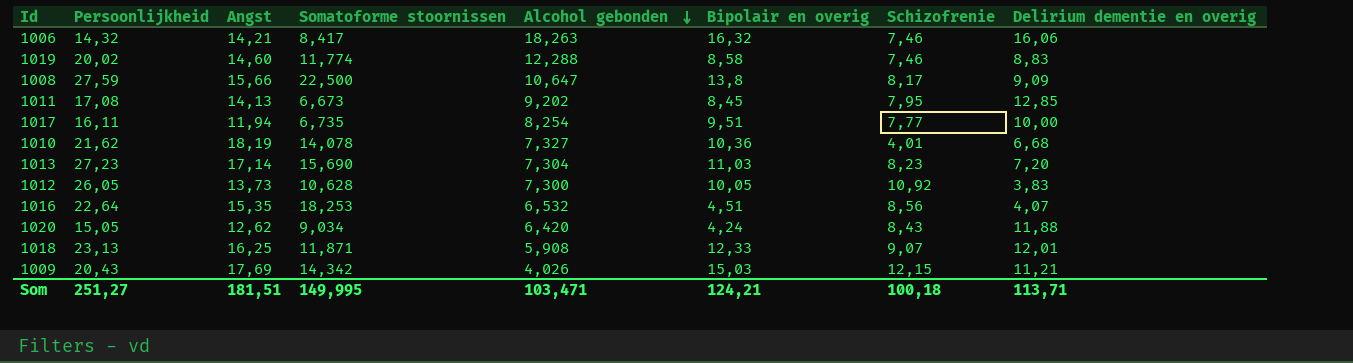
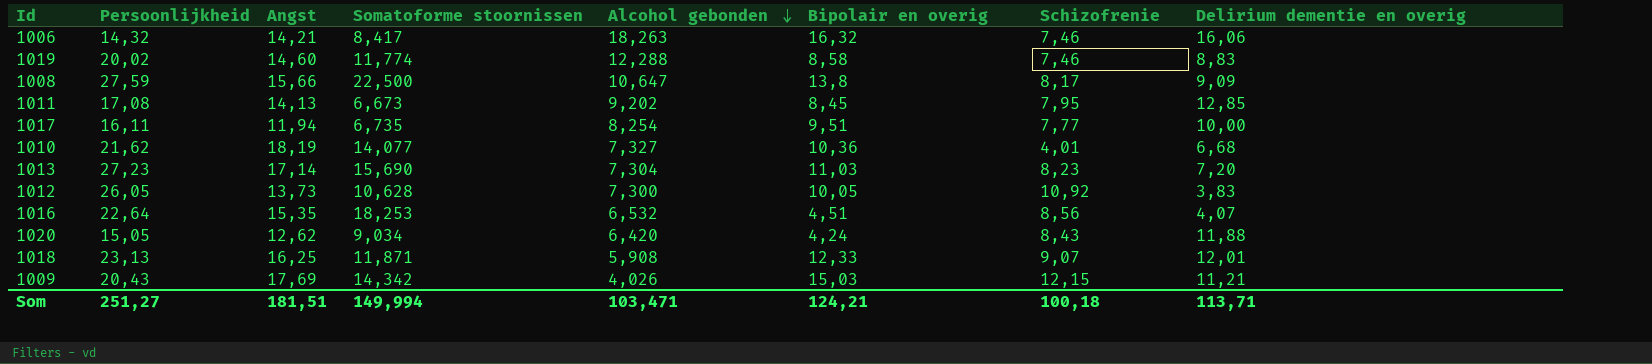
1010 | Somatoforme stoornissen: 14,078 -> 14,077
Som | Somatoforme stoornissen: 149,995 -> 149,994

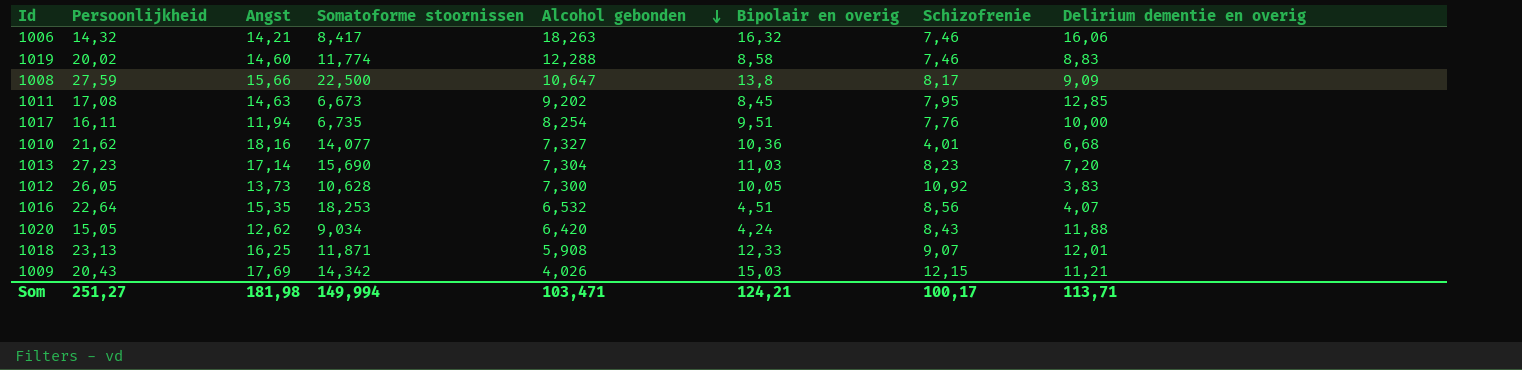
1011 | Angst: 14,13 -> 14,63
1017 | Schizofrenie: 7,77 -> 7,76
1010 | Angst: 18,19 -> 18,16
Som | Angst: 181,51 -> 181,98
Som | Schizofrenie: 100,18 -> 100,17

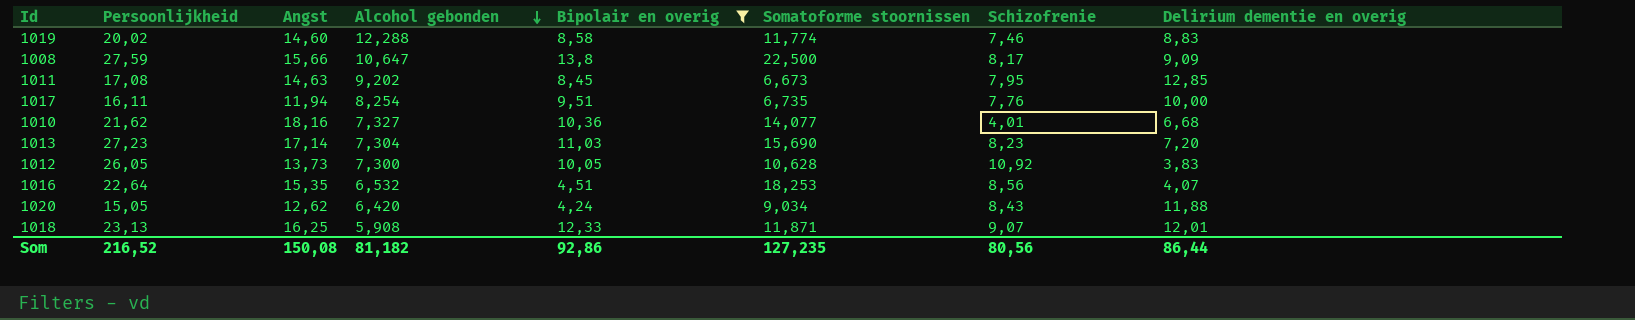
filter: none -> Bipolair en overig <= 13,8
column Somatoforme stoornissen | position: 4 -> 6
Som | Persoonlijkheid: 251,27 -> 216,52
Som | Angst: 181,98 -> 150,08
Som | Alcohol gebonden: 103,471 -> 81,182
Som | Bipolair en overig: 124,21 -> 92,86
Som | Somatoforme stoornissen: 149,994 -> 127,235
Som | Schizofrenie: 100,17 -> 80,56
Som | Delirium dementie en overig: 113,71 -> 86,44

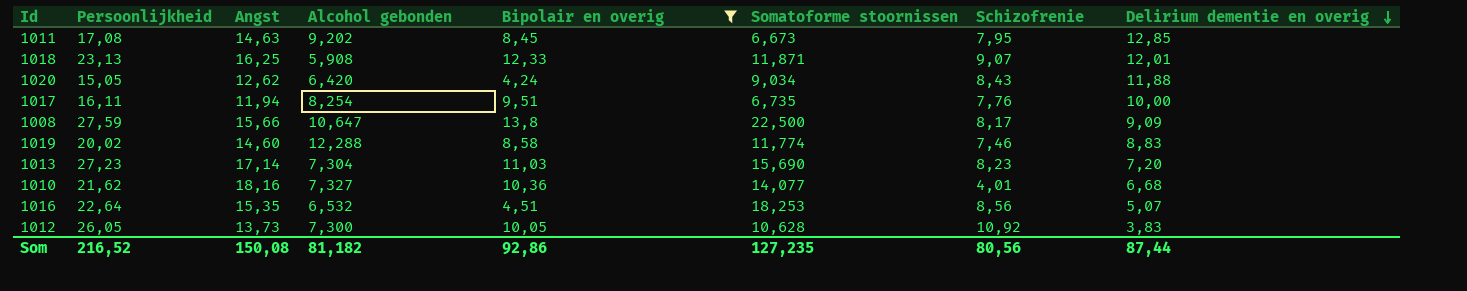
row order: Alcohol gebonden descending -> Delirium dementie en overig descending
1016 | Delirium dementie en overig: 4,07 -> 5,07
Som | Delirium dementie en overig: 86,44 -> 87,44

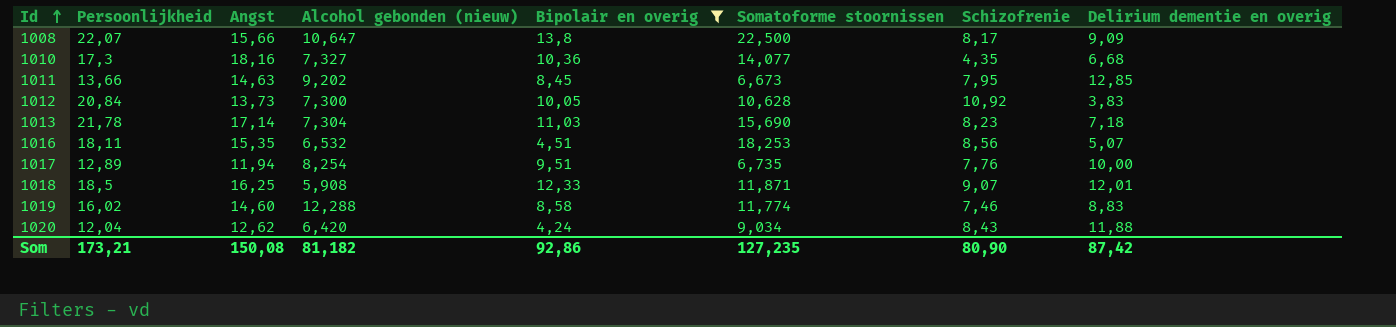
row order: Delirium dementie en overig descending -> Id ascending
column name: Alcohol gebonden -> Alcohol gebonden (nieuw)
1008 | Persoonlijkheid: 27,59 -> 22,07
1010 | Persoonlijkheid: 21,62 -> 17,3
1010 | Schizofrenie: 4,01 -> 4,35
1011 | Persoonlijkheid: 17,08 -> 13,66
1012 | Persoonlijkheid: 26,05 -> 20,84
1013 | Persoonlijkheid: 27,23 -> 21,78
1013 | Delirium dementie en overig: 7,20 -> 7,18
1016 | Persoonlijkheid: 22,64 -> 18,11
1017 | Persoonlijkheid: 16,11 -> 12,89
1018 | Persoonlijkheid: 23,13 -> 18,5
1019 | Persoonlijkheid: 20,02 -> 16,02
1020 | Persoonlijkheid: 15,05 -> 12,04
Som | Persoonlijkheid: 216,52 -> 173,21
Som | Schizofrenie: 80,56 -> 80,90
Som | Delirium dementie en overig: 87,44 -> 87,42

